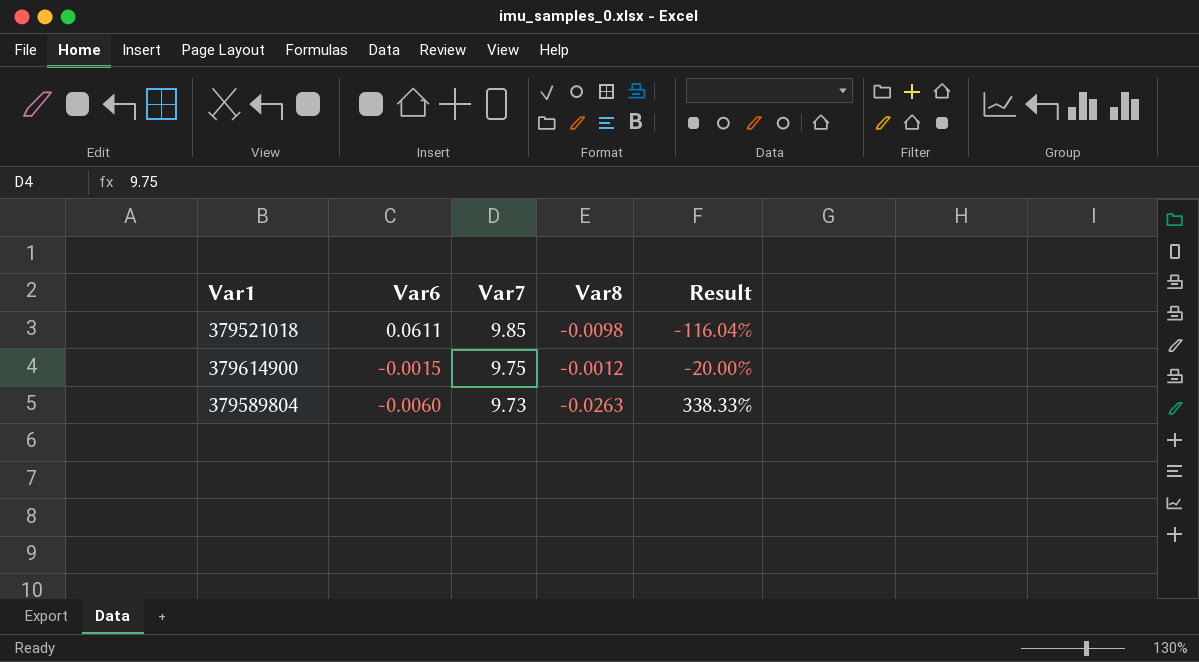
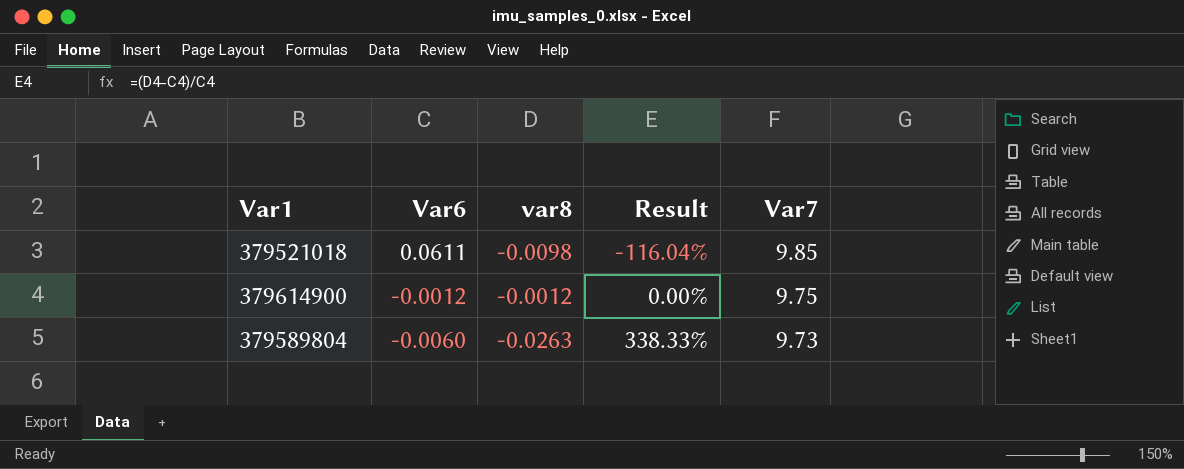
column name: Var8 -> var8
column Var7 | position: 3 -> 5
379614900 | Var6: -0.0015 -> -0.0012
379614900 | Result: -20.00% -> 0.00%

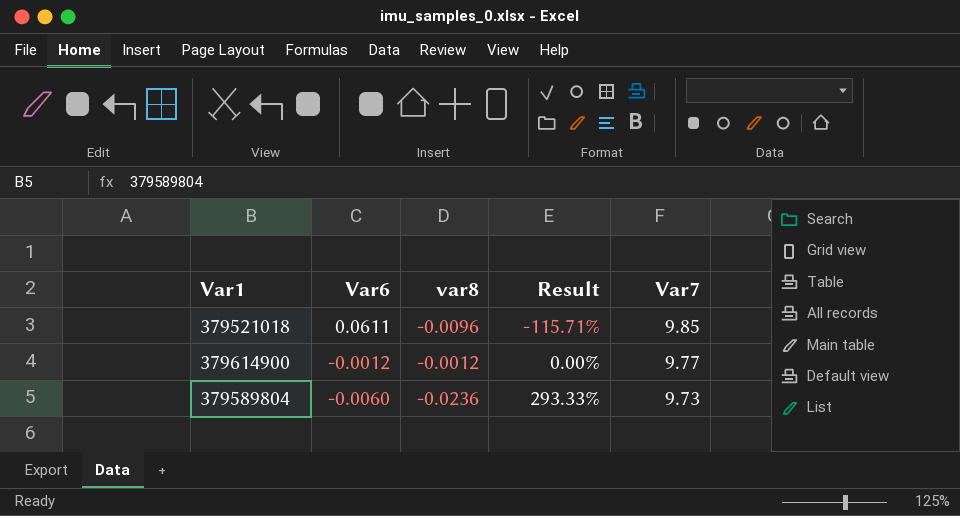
379521018 | var8: -0.0098 -> -0.0096
379521018 | Result: -116.04% -> -115.71%
379614900 | Var7: 9.75 -> 9.77
379589804 | var8: -0.0263 -> -0.0236
379589804 | Result: 338.33% -> 293.33%

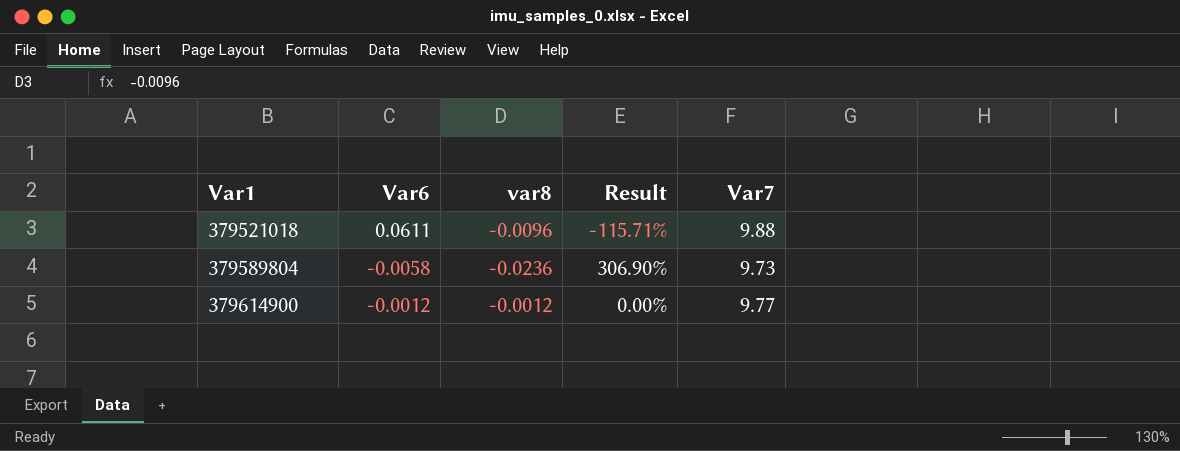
row order: Var6 descending -> Var1 ascending
379521018 | Var7: 9.85 -> 9.88
379589804 | Var6: -0.0060 -> -0.0058
379589804 | Result: 293.33% -> 306.90%

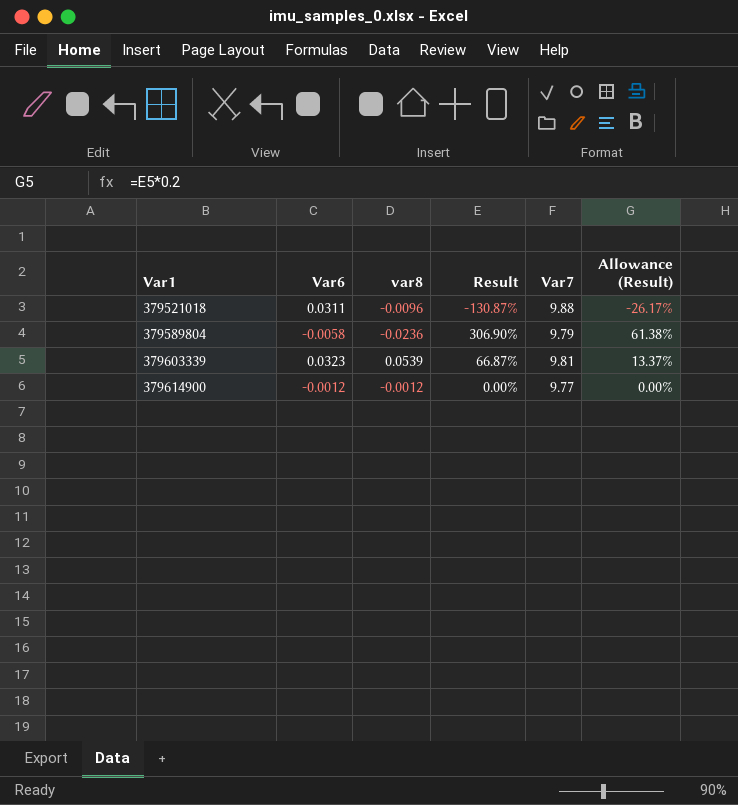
column Allowance (Result) | formula: none -> [Result] * 0.2
379521018 | Var6: 0.0611 -> 0.0311
379521018 | Result: -115.71% -> -130.87%
379589804 | Var7: 9.73 -> 9.79
row 379603339: none -> 0.0323 | 0.0539 | 66.87% | 9.81 | 13.37%

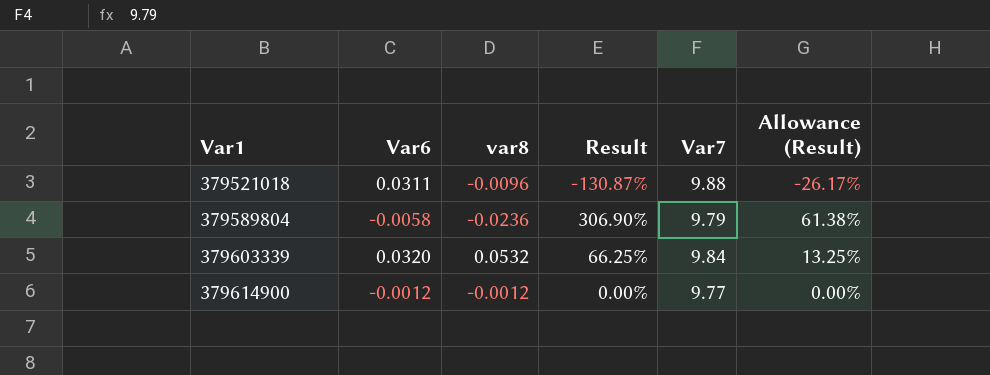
379603339 | Var6: 0.0323 -> 0.0320
379603339 | var8: 0.0539 -> 0.0532
379603339 | Result: 66.87% -> 66.25%
379603339 | Var7: 9.81 -> 9.84
379603339 | Allowance (Result): 13.37% -> 13.25%

